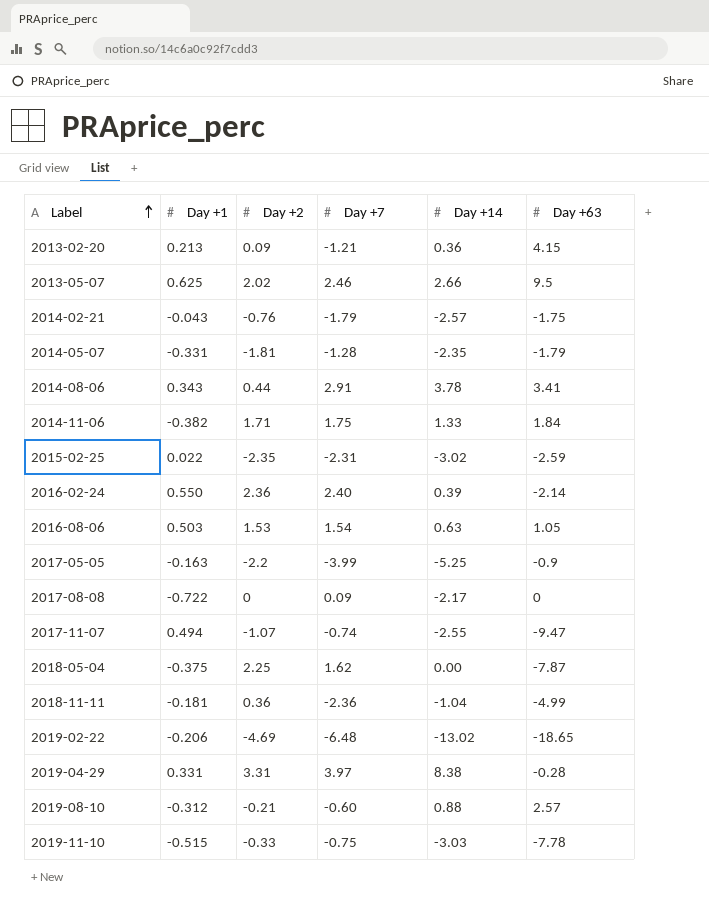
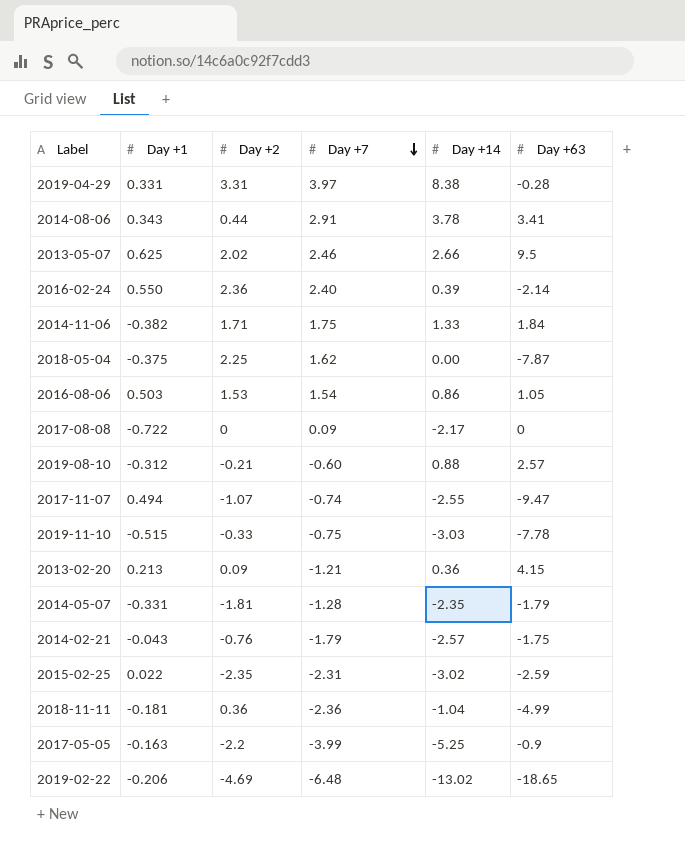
row order: Label ascending -> Day +7 descending
2016-08-06 | Day +14: 0.63 -> 0.86

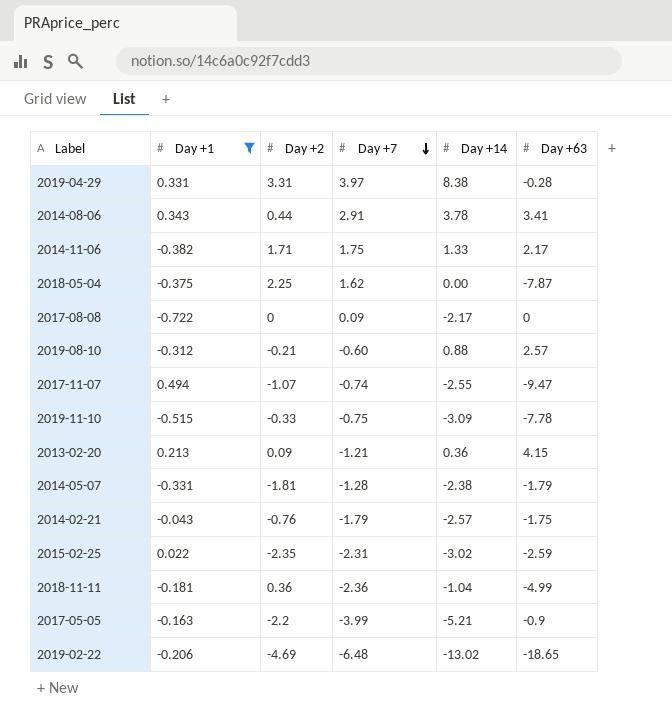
filter: none -> Day +1 <= 0.494
2014-11-06 | Day +63: 1.84 -> 2.17
2019-11-10 | Day +14: -3.03 -> -3.09
2014-05-07 | Day +14: -2.35 -> -2.38
2017-05-05 | Day +14: -5.25 -> -5.21

